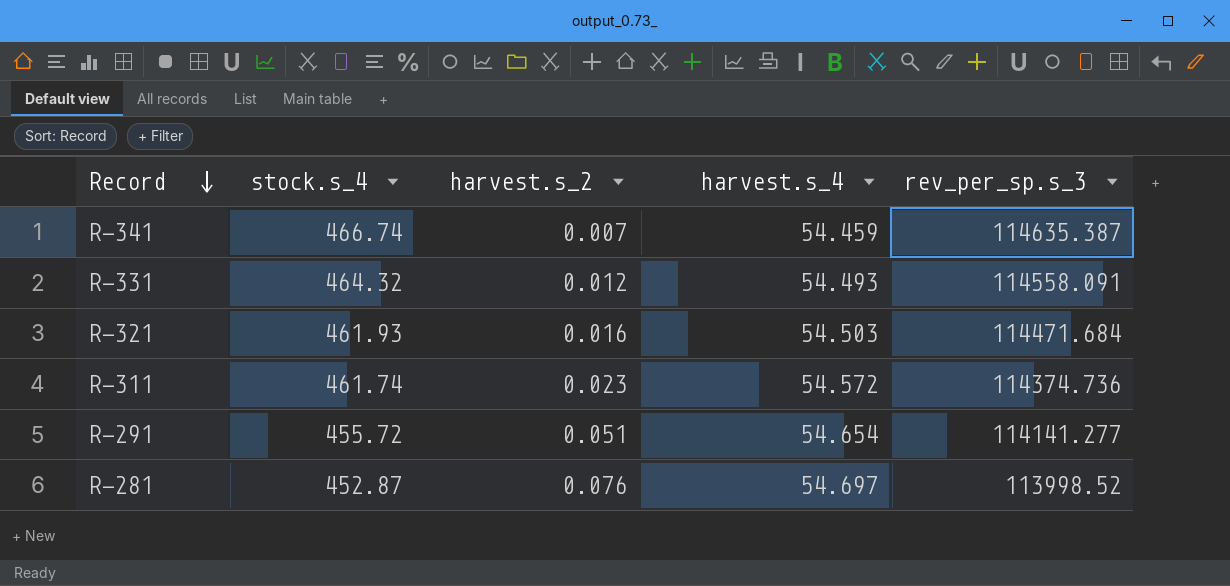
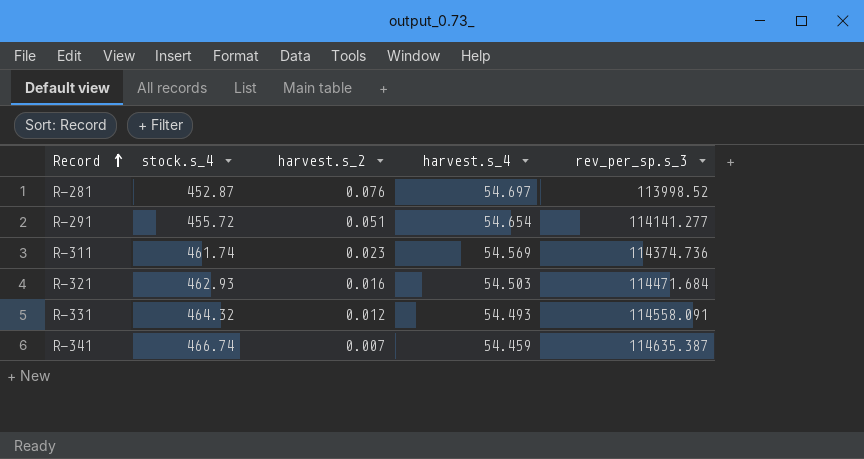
row order: Record descending -> Record ascending
R-311 | harvest.s_4: 54.572 -> 54.569
R-321 | stock.s_4: 461.93 -> 462.93

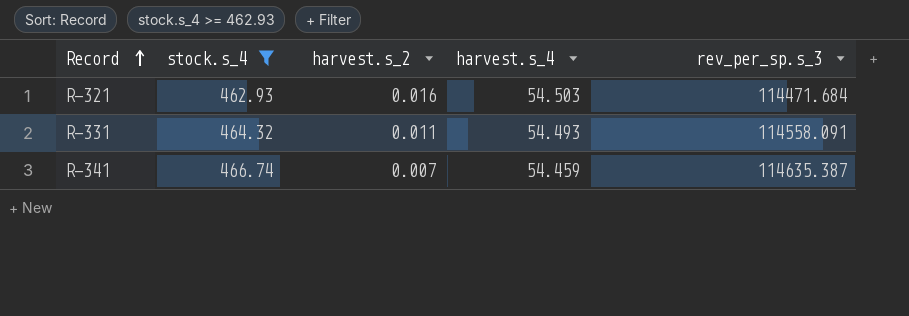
filter: none -> stock.s_4 >= 462.93
R-331 | harvest.s_2: 0.012 -> 0.011

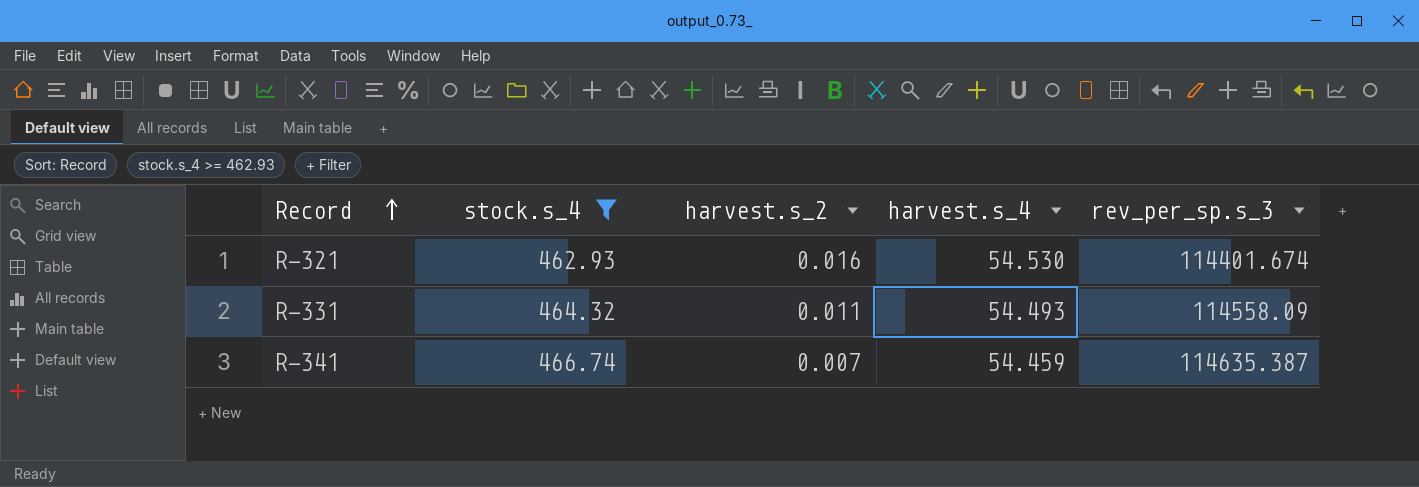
R-321 | harvest.s_4: 54.503 -> 54.530
R-321 | rev_per_sp.s_3: 114471.684 -> 114401.674
R-331 | rev_per_sp.s_3: 114558.091 -> 114558.09

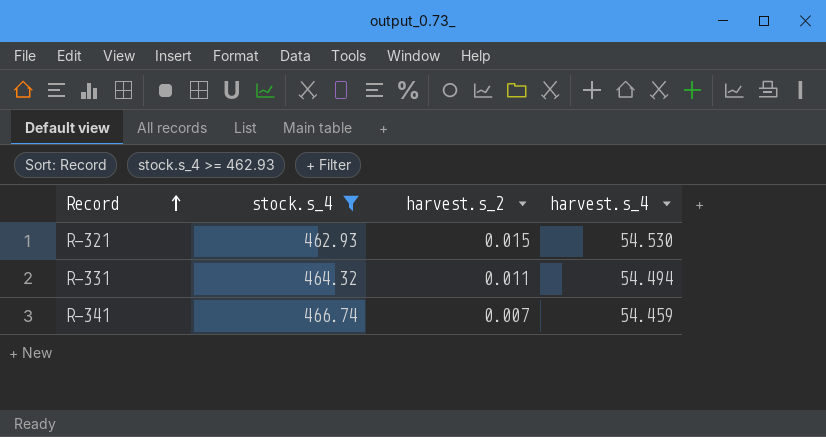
column rev_per_sp.s_3 | position: 5 -> none
R-321 | harvest.s_2: 0.016 -> 0.015
R-331 | harvest.s_4: 54.493 -> 54.494

